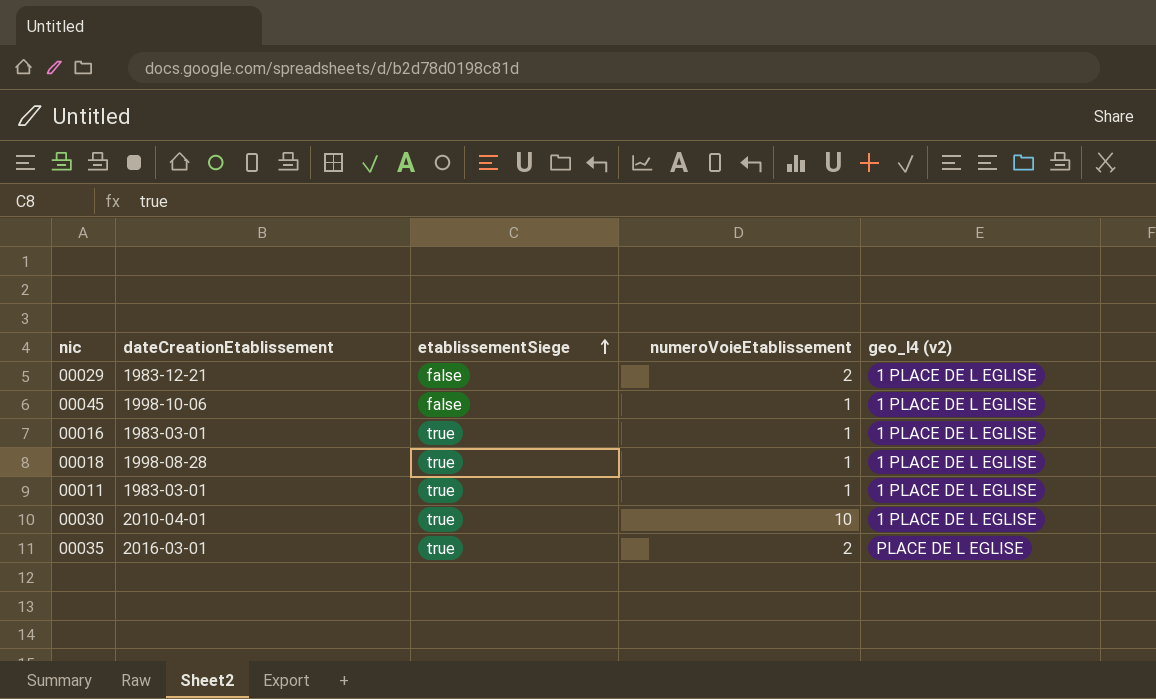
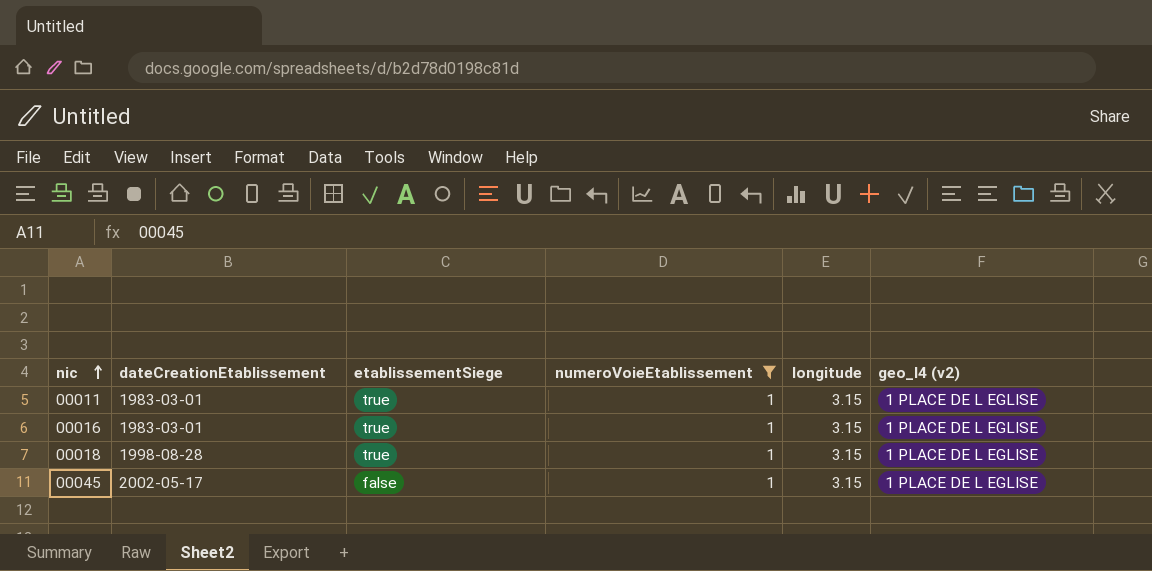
filter: none -> numeroVoieEtablissement = 1
row order: etablissementSiege ascending -> nic ascending
column longitude | position: none -> 5
00045 | dateCreationEtablissement: 1998-10-06 -> 2002-05-17

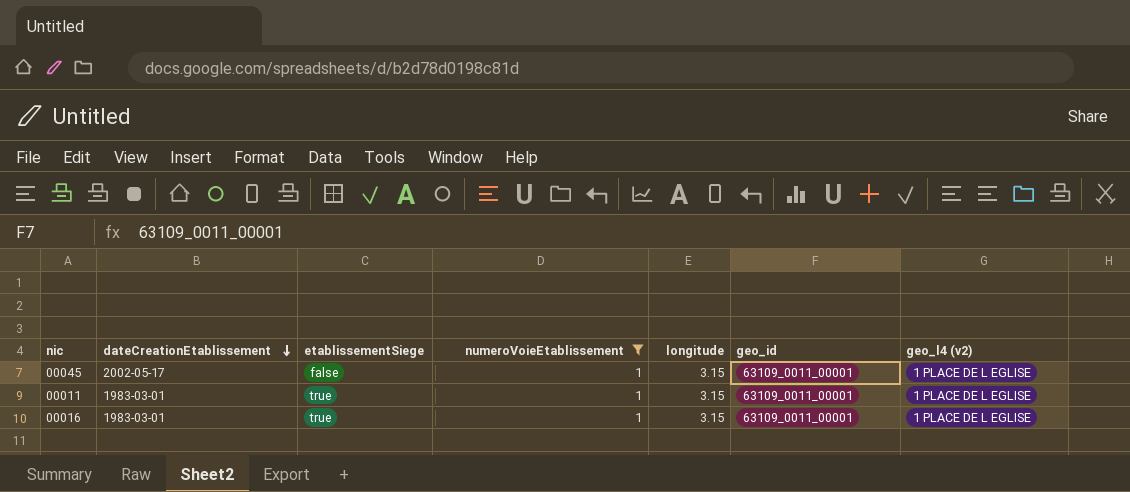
row order: nic ascending -> dateCreationEtablissement descending
column geo_id | position: none -> 6
row 00018: 1998-08-28 | true | 1 | 3.15 | 1 PLACE DE L EGLISE -> none

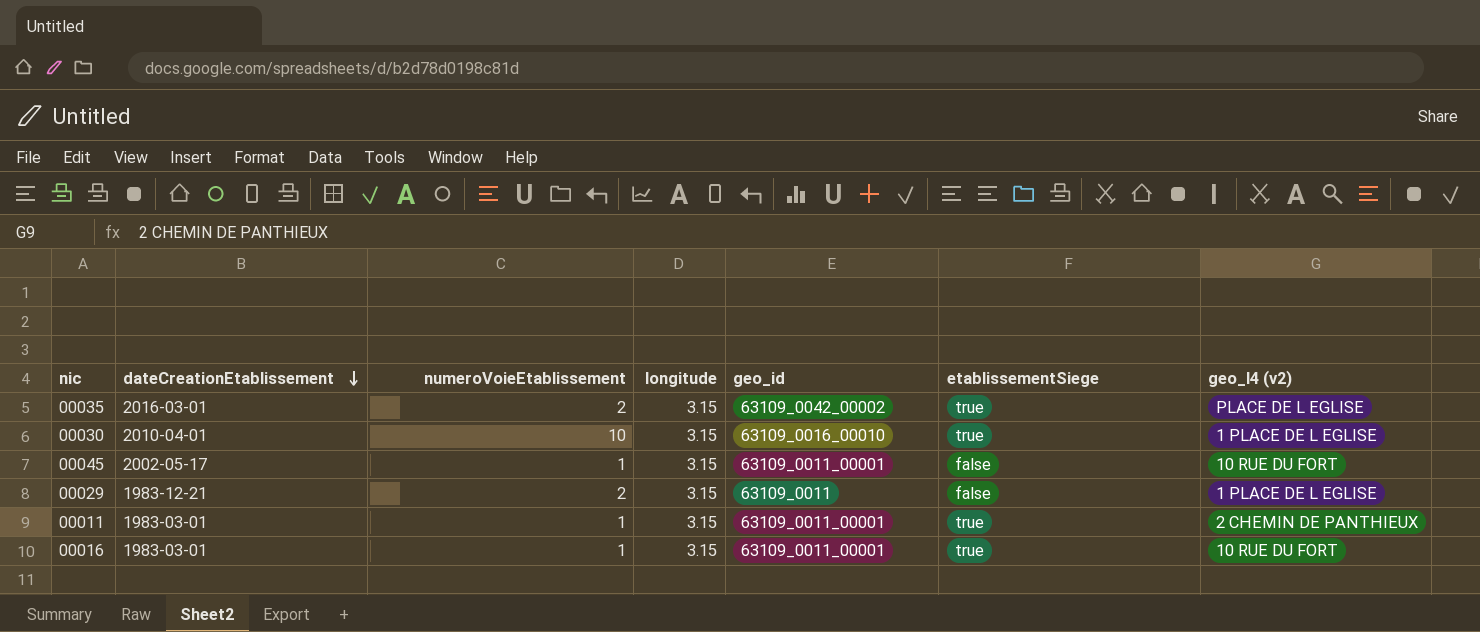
filter: numeroVoieEtablissement = 1 -> none
column etablissementSiege | position: 3 -> 6
00045 | geo_l4 (v2): 1 PLACE DE L EGLISE -> 10 RUE DU FORT
00011 | geo_l4 (v2): 1 PLACE DE L EGLISE -> 2 CHEMIN DE PANTHIEUX
00016 | geo_l4 (v2): 1 PLACE DE L EGLISE -> 10 RUE DU FORT

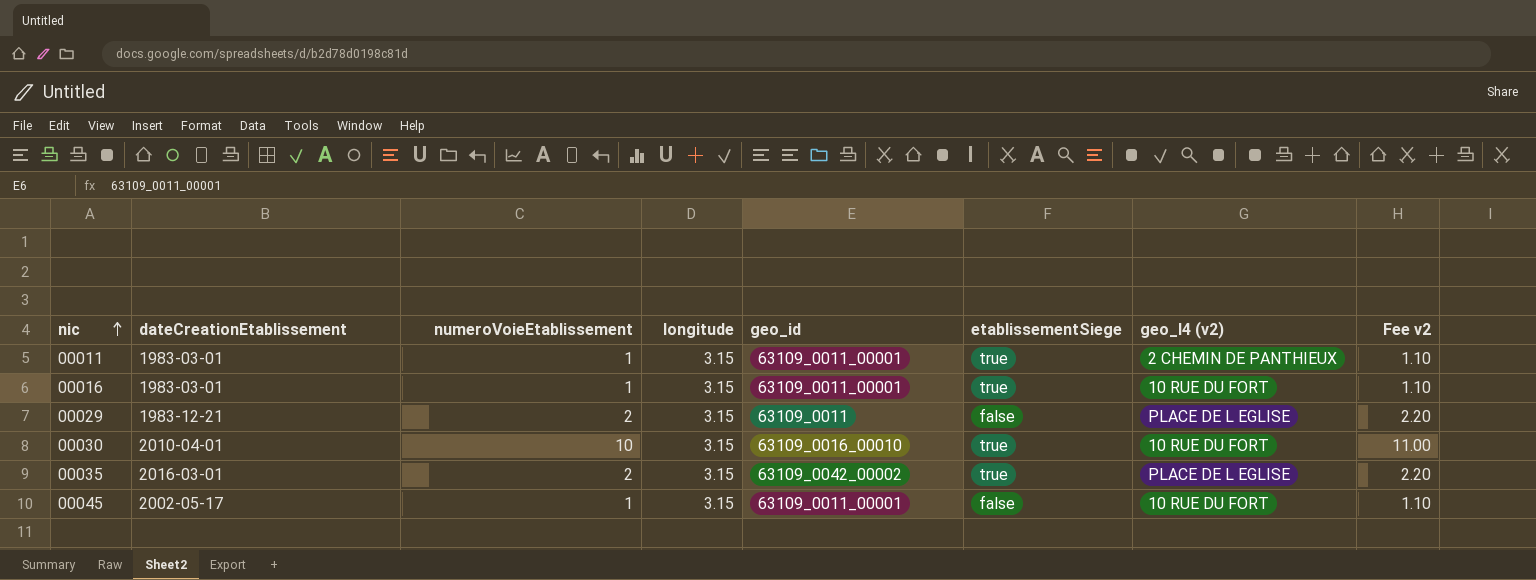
row order: dateCreationEtablissement descending -> nic ascending
column Fee v2 | formula: none -> [numeroVoieEtablissement] * 1.1
00029 | geo_l4 (v2): 1 PLACE DE L EGLISE -> PLACE DE L EGLISE
00030 | geo_l4 (v2): 1 PLACE DE L EGLISE -> 10 RUE DU FORT

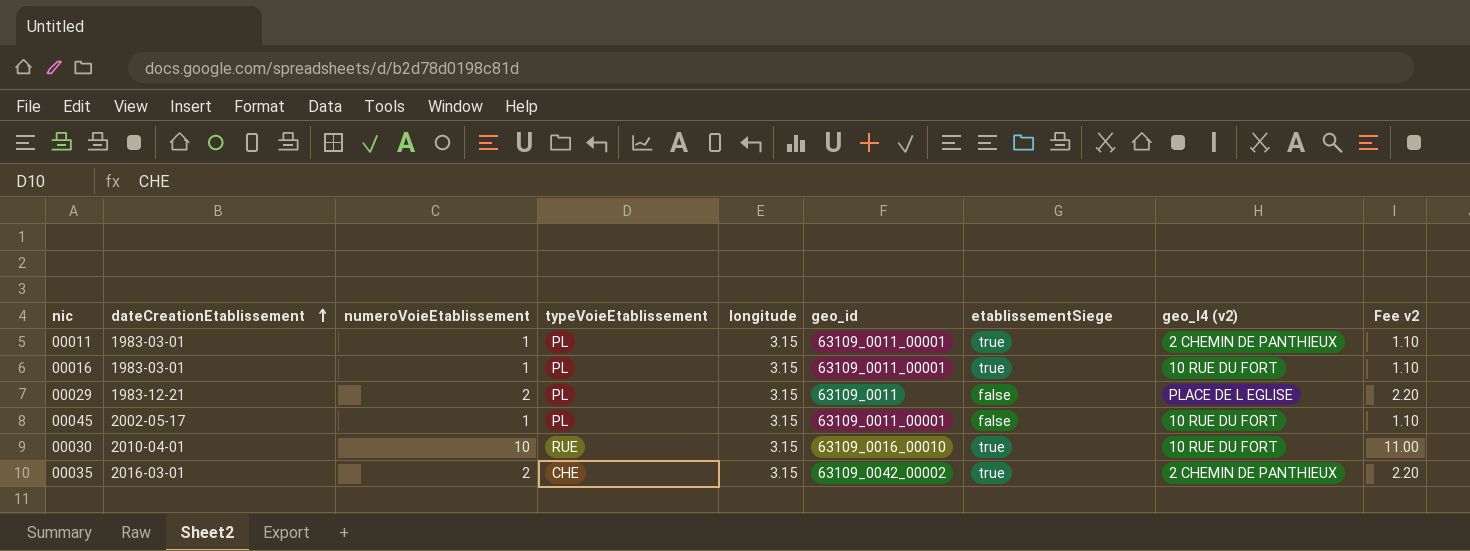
row order: nic ascending -> dateCreationEtablissement ascending
column typeVoieEtablissement | position: none -> 4
00035 | geo_l4 (v2): PLACE DE L EGLISE -> 2 CHEMIN DE PANTHIEUX

